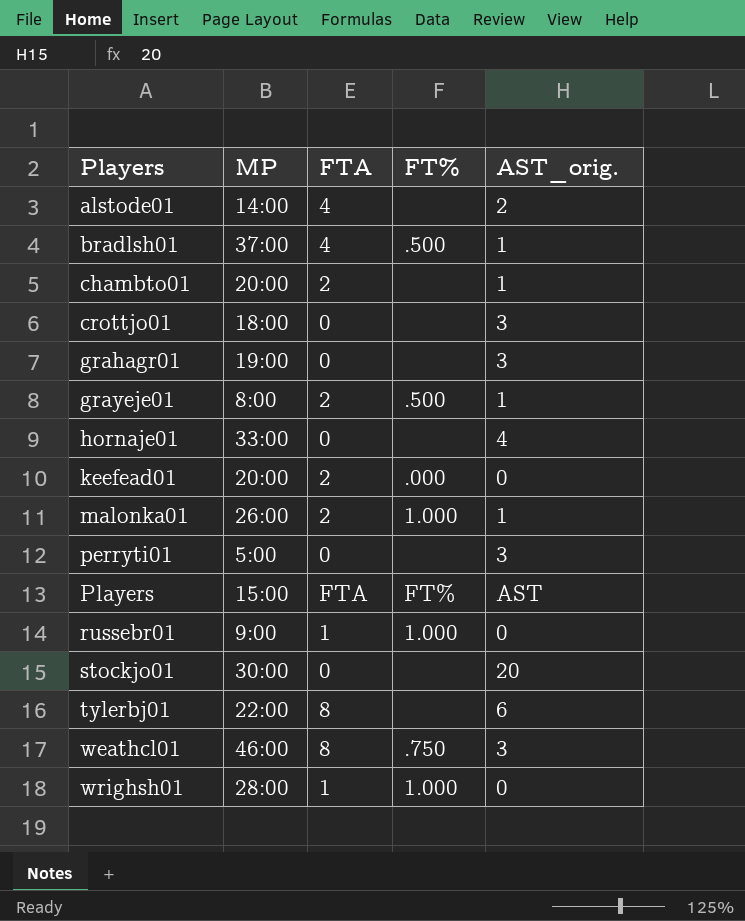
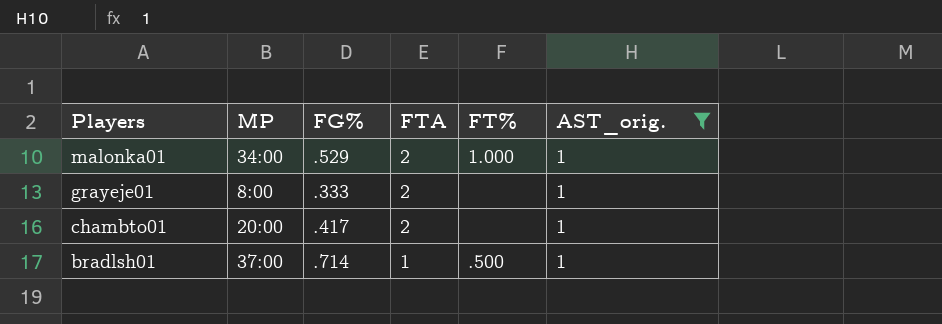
filter: none -> AST_orig. = 1
row order: Players ascending -> Players descending
column FG% | position: none -> 3
malonka01 | MP: 26:00 -> 34:00
grayeje01 | FT%: .500 -> none
bradlsh01 | FTA: 4 -> 1

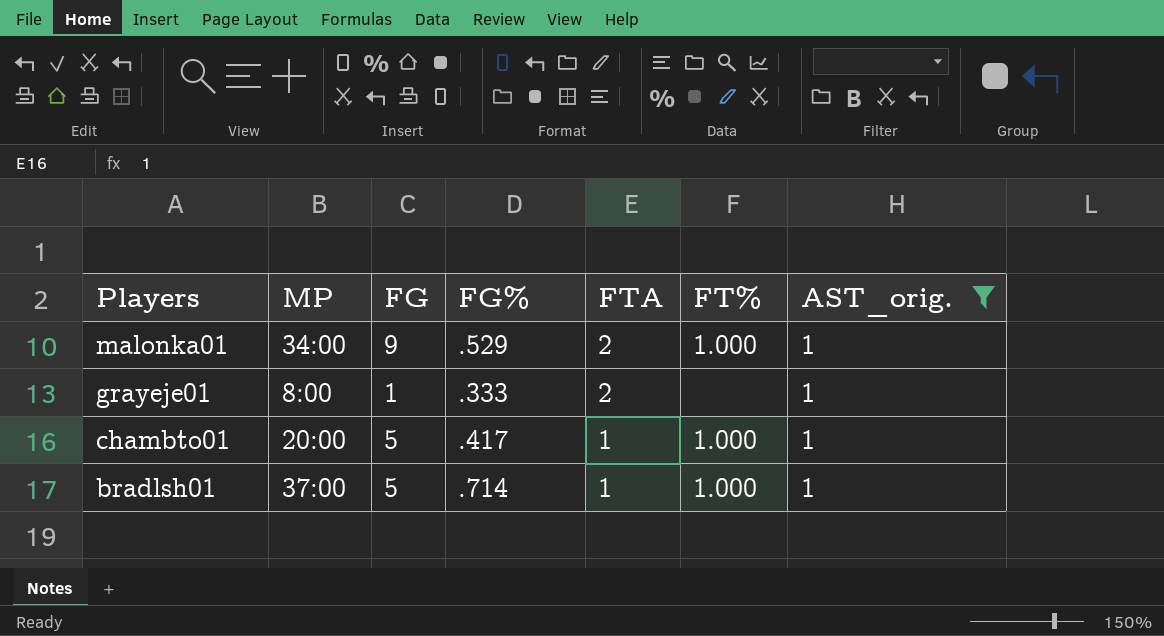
column FG | position: none -> 3
chambto01 | FTA: 2 -> 1
chambto01 | FT%: none -> 1.000
bradlsh01 | FT%: .500 -> 1.000

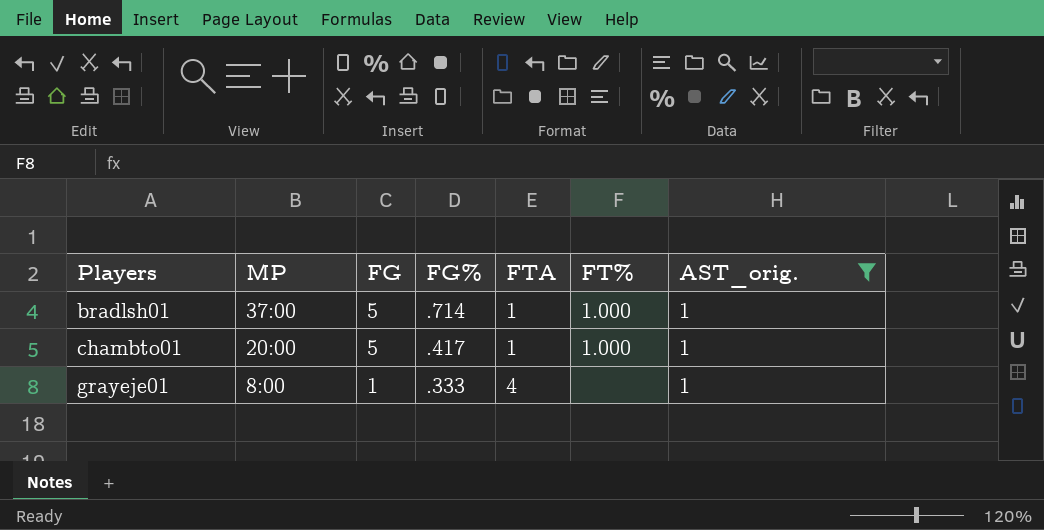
row order: Players descending -> Players ascending
row malonka01: 34:00 | 9 | .529 | 2 | 1.000 | 1 -> none
grayeje01 | FTA: 2 -> 4

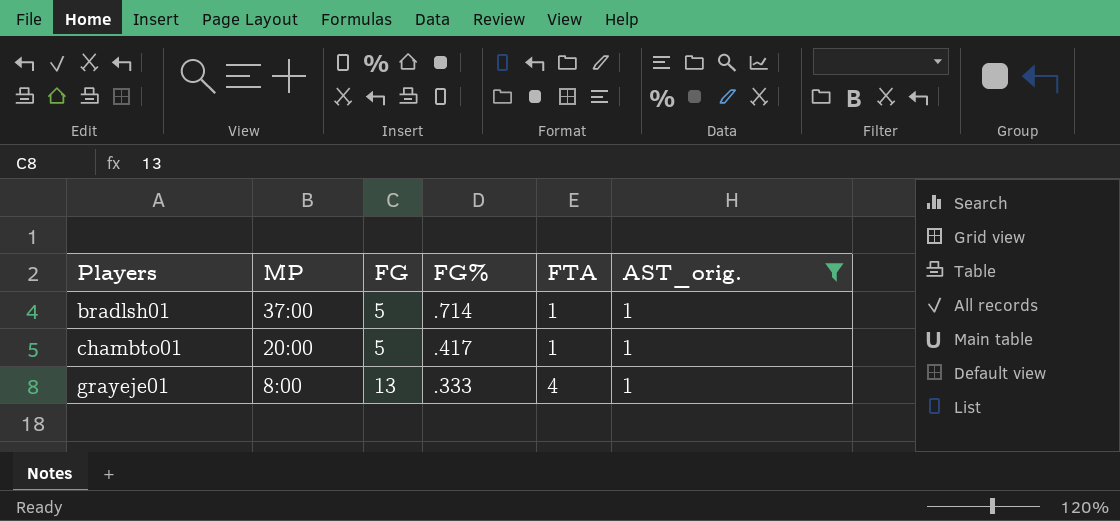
column FT% | position: 6 -> none
grayeje01 | FG: 1 -> 13

